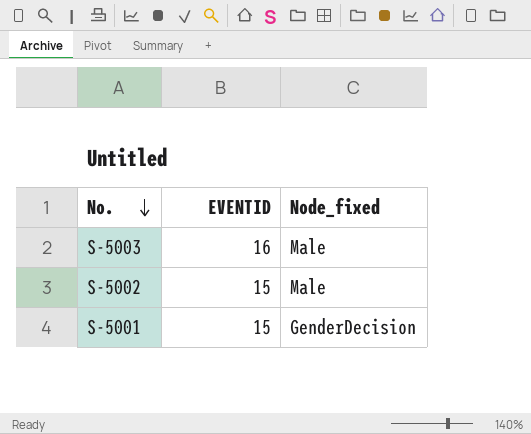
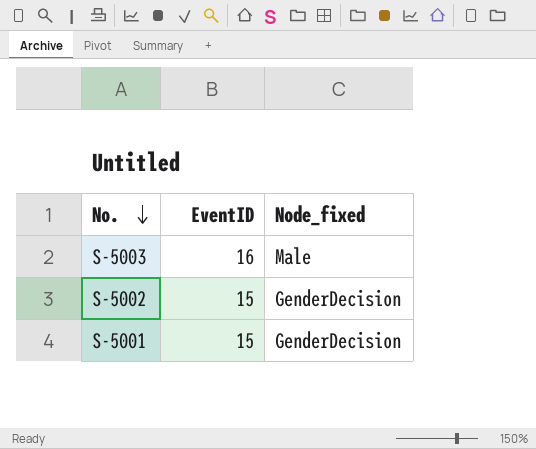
column name: EVENTID -> EventID
S-5002 | Node_fixed: Male -> GenderDecision

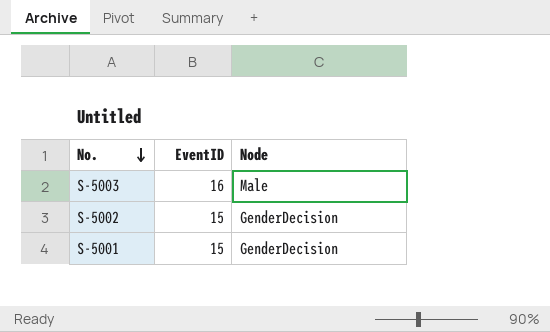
column name: Node_fixed -> Node

